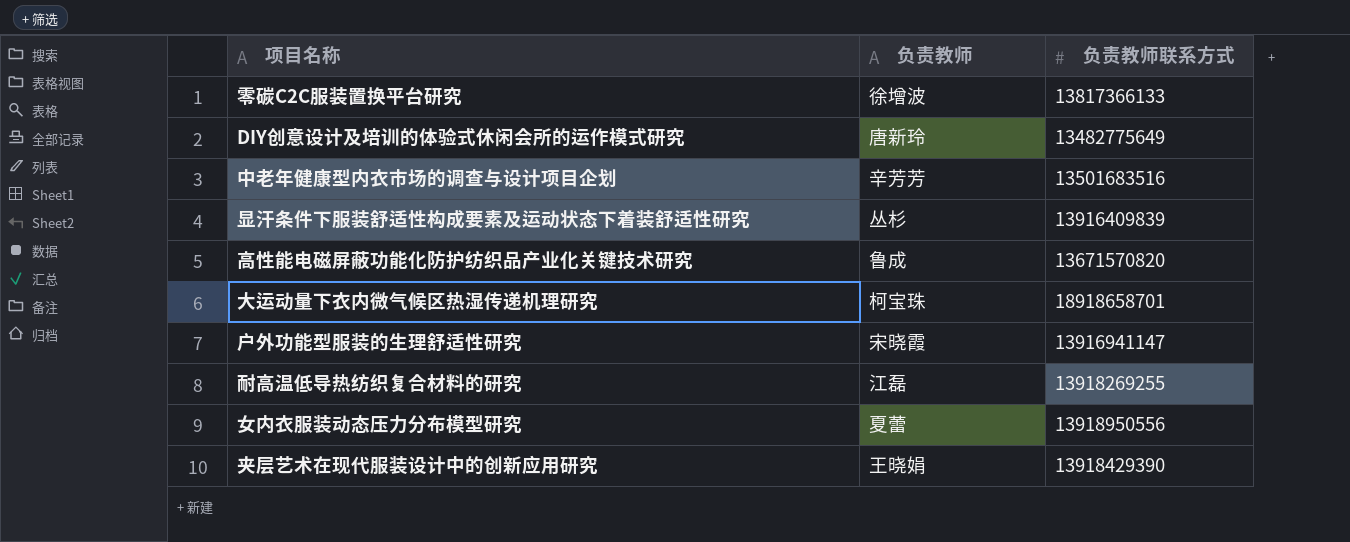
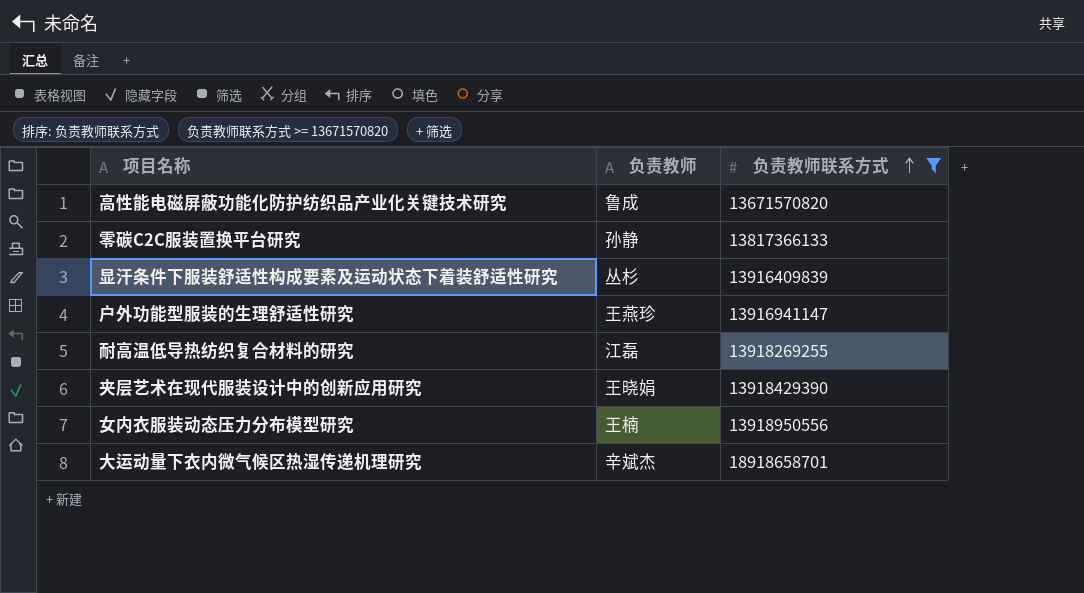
filter: none -> 负责教师联系方式 >= 13671570820
row order: none -> 负责教师联系方式 ascending
零碳C2C服装置换平台研究 | 负责教师: 徐增波 -> 孙静
户外功能型服装的生理舒适性研究 | 负责教师: 宋晓霞 -> 王燕珍
女内衣服装动态压力分布模型研究 | 负责教师: 夏蕾 -> 王楠
大运动量下衣内微气候区热湿传递机理研究 | 负责教师: 柯宝珠 -> 辛斌杰

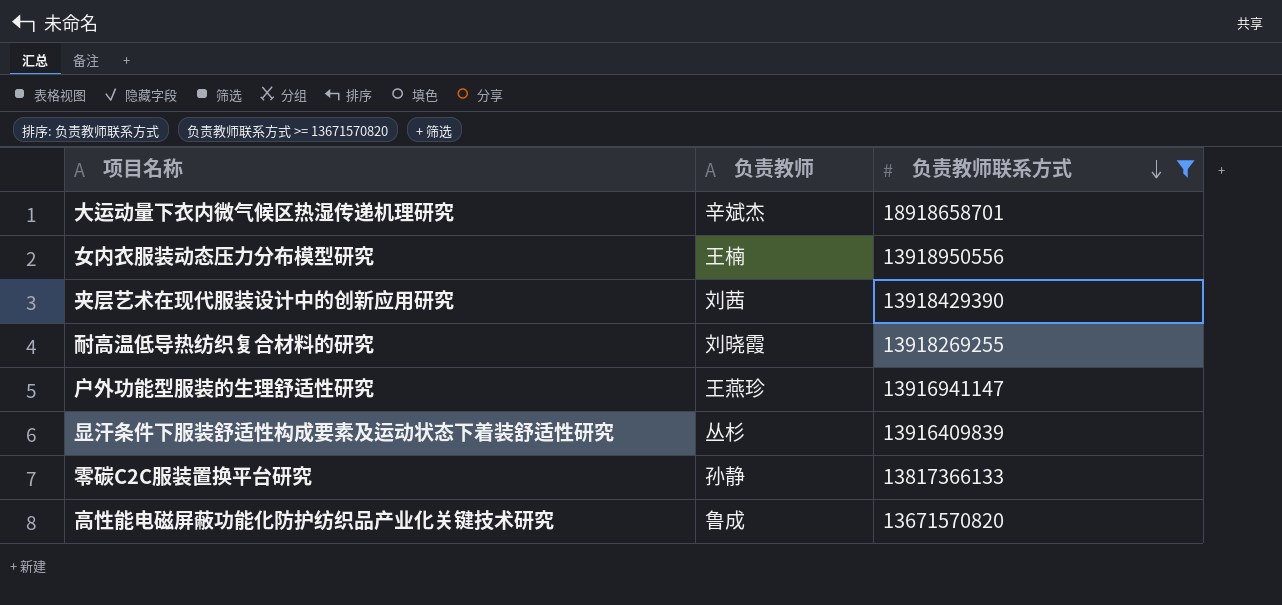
row order: 负责教师联系方式 ascending -> 负责教师联系方式 descending
夹层艺术在现代服装设计中的创新应用研究 | 负责教师: 王晓娟 -> 刘茜
耐高温低导热纺织复合材料的研究 | 负责教师: 江磊 -> 刘晓霞

